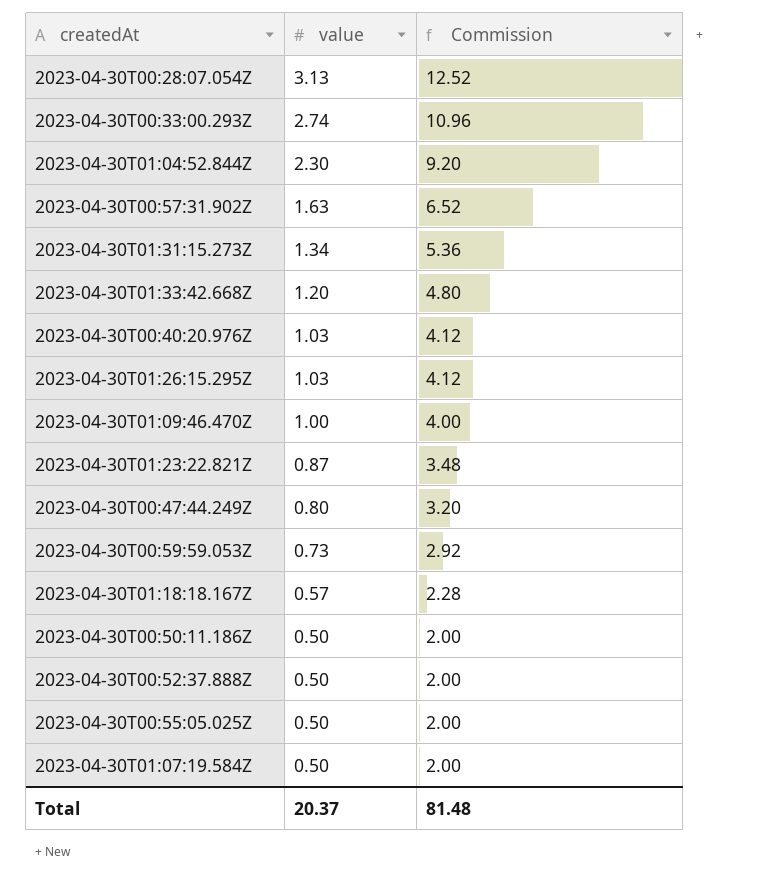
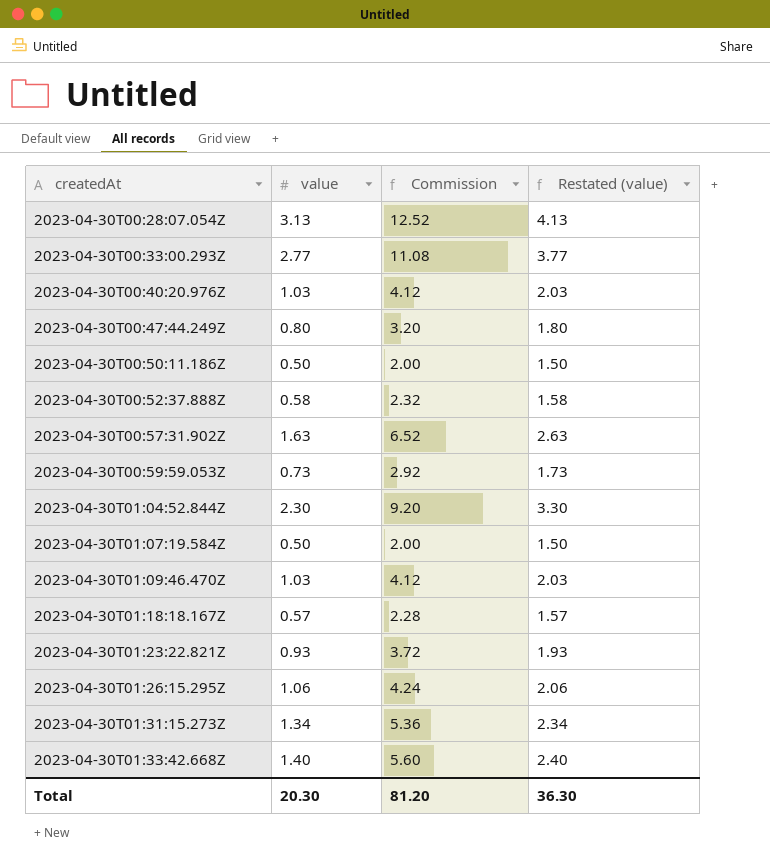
row order: value descending -> createdAt ascending
column Restated (value) | formula: none -> [value] + 1
row 2023-04-30T00:55:05.025Z: 0.50 | 2.00 -> none
2023-04-30T00:33:00.293Z | value: 2.74 -> 2.77
2023-04-30T00:33:00.293Z | Commission: 10.96 -> 11.08
2023-04-30T00:52:37.888Z | value: 0.50 -> 0.58
2023-04-30T00:52:37.888Z | Commission: 2.00 -> 2.32
2023-04-30T01:09:46.470Z | value: 1.00 -> 1.03
2023-04-30T01:09:46.470Z | Commission: 4.00 -> 4.12
2023-04-30T01:23:22.821Z | value: 0.87 -> 0.93
2023-04-30T01:23:22.821Z | Commission: 3.48 -> 3.72
2023-04-30T01:26:15.295Z | value: 1.03 -> 1.06
2023-04-30T01:26:15.295Z | Commission: 4.12 -> 4.24
2023-04-30T01:33:42.668Z | value: 1.20 -> 1.40
2023-04-30T01:33:42.668Z | Commission: 4.80 -> 5.60
Total | value: 20.37 -> 20.30
Total | Commission: 81.48 -> 81.20

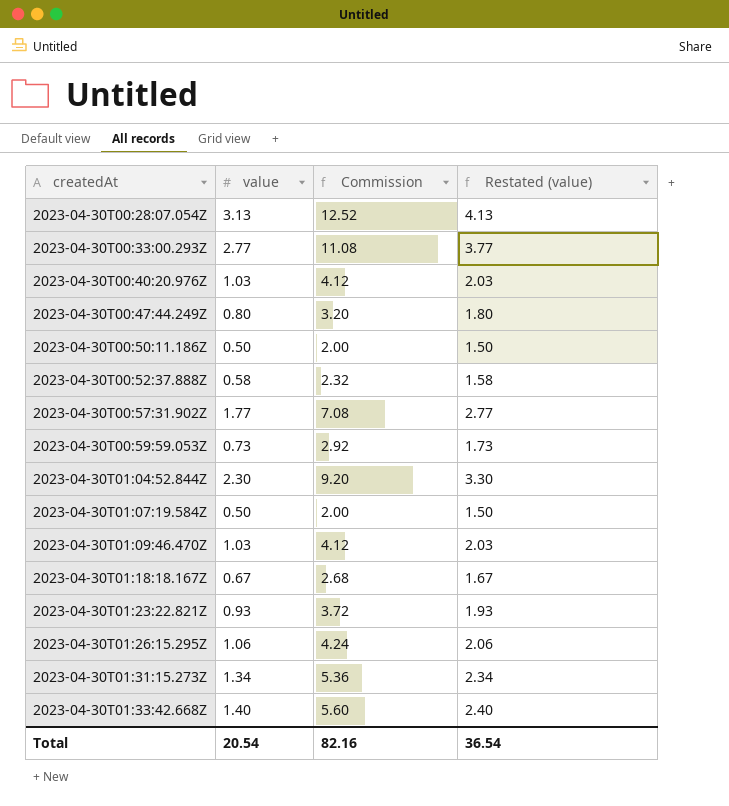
2023-04-30T00:57:31.902Z | value: 1.63 -> 1.77
2023-04-30T00:57:31.902Z | Commission: 6.52 -> 7.08
2023-04-30T00:57:31.902Z | Restated (value): 2.63 -> 2.77
2023-04-30T01:18:18.167Z | value: 0.57 -> 0.67
2023-04-30T01:18:18.167Z | Commission: 2.28 -> 2.68
2023-04-30T01:18:18.167Z | Restated (value): 1.57 -> 1.67
Total | value: 20.30 -> 20.54
Total | Commission: 81.20 -> 82.16
Total | Restated (value): 36.30 -> 36.54

